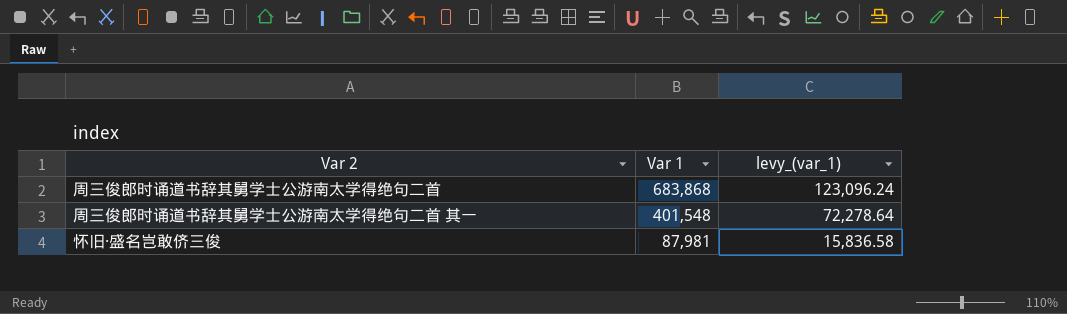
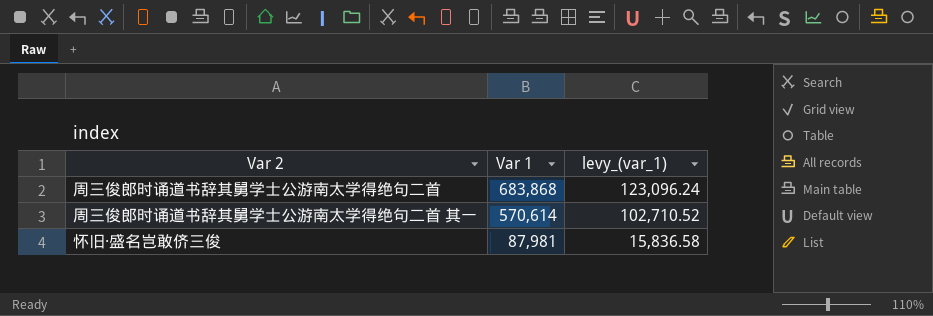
周三俊郎时诵道书辞其舅学士公游南太学得绝句二首 其一 | Var 1: 401,548 -> 570,614
周三俊郎时诵道书辞其舅学士公游南太学得绝句二首 其一 | levy_(var_1): 72,278.64 -> 102,710.52

